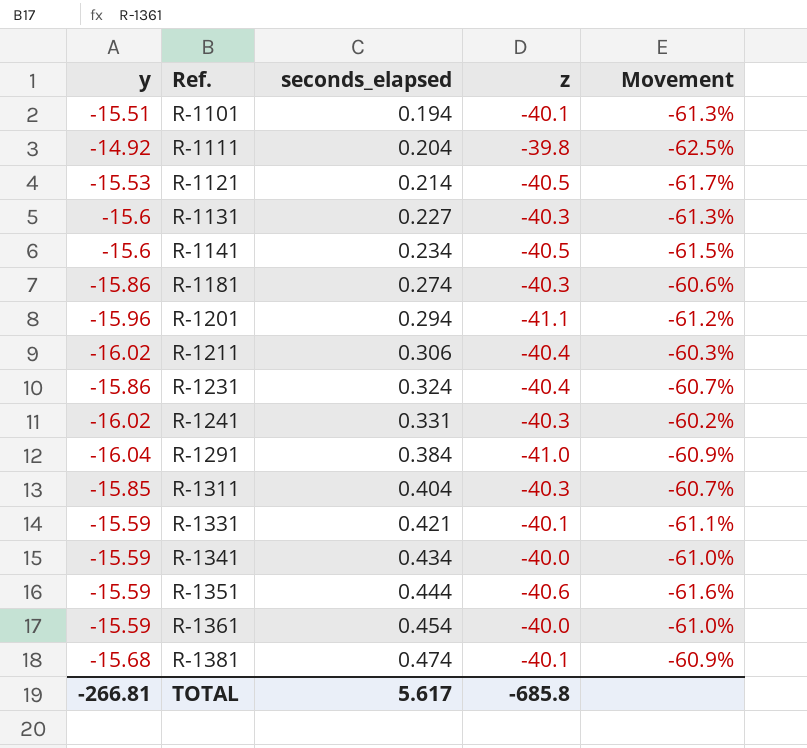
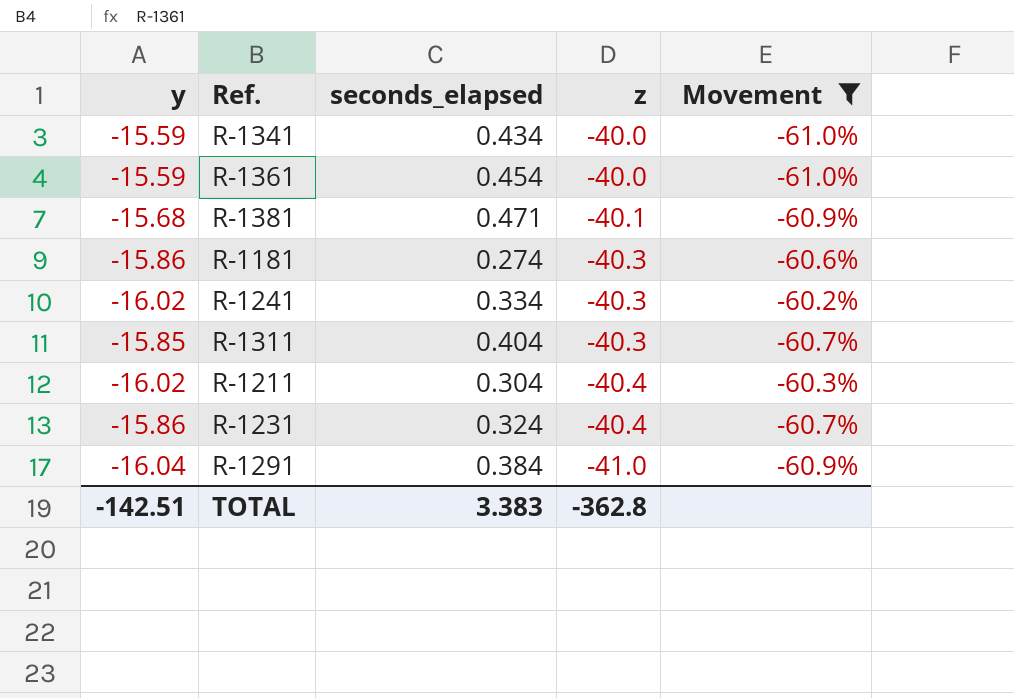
filter: none -> Movement >= -61.0%
row order: Ref. ascending -> z descending
R-1381 | seconds_elapsed: 0.474 -> 0.471
R-1241 | seconds_elapsed: 0.331 -> 0.334
R-1211 | seconds_elapsed: 0.306 -> 0.304
TOTAL | y: -266.81 -> -142.51
TOTAL | seconds_elapsed: 5.617 -> 3.383
TOTAL | z: -685.8 -> -362.8

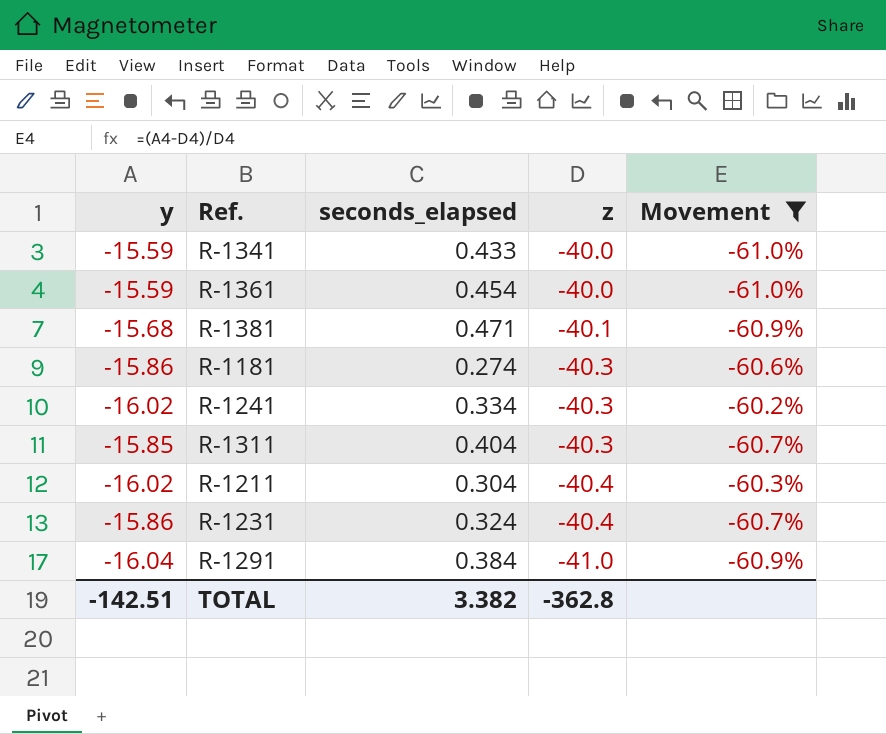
R-1341 | seconds_elapsed: 0.434 -> 0.433
TOTAL | seconds_elapsed: 3.383 -> 3.382

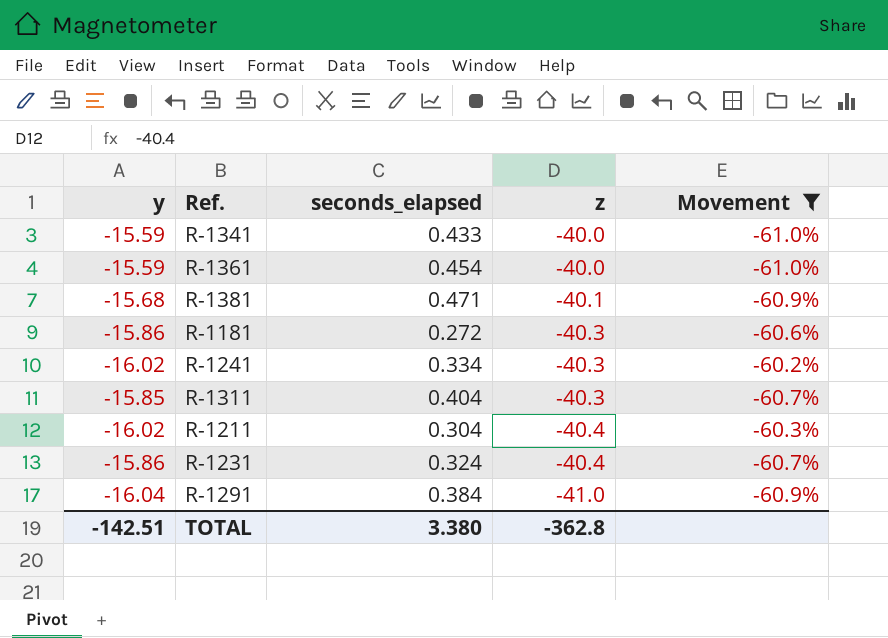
R-1181 | seconds_elapsed: 0.274 -> 0.272
TOTAL | seconds_elapsed: 3.382 -> 3.380

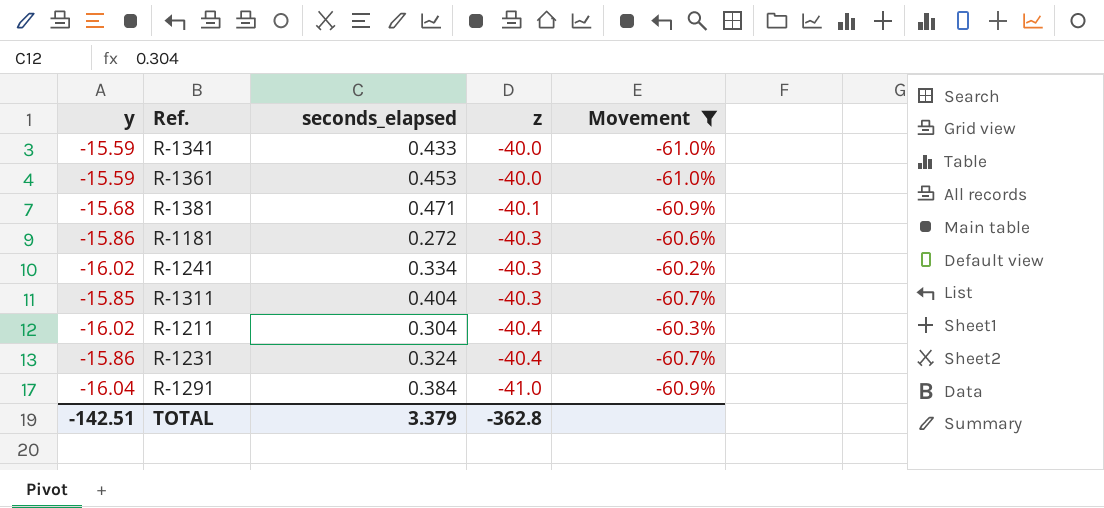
R-1361 | seconds_elapsed: 0.454 -> 0.453
TOTAL | seconds_elapsed: 3.380 -> 3.379

